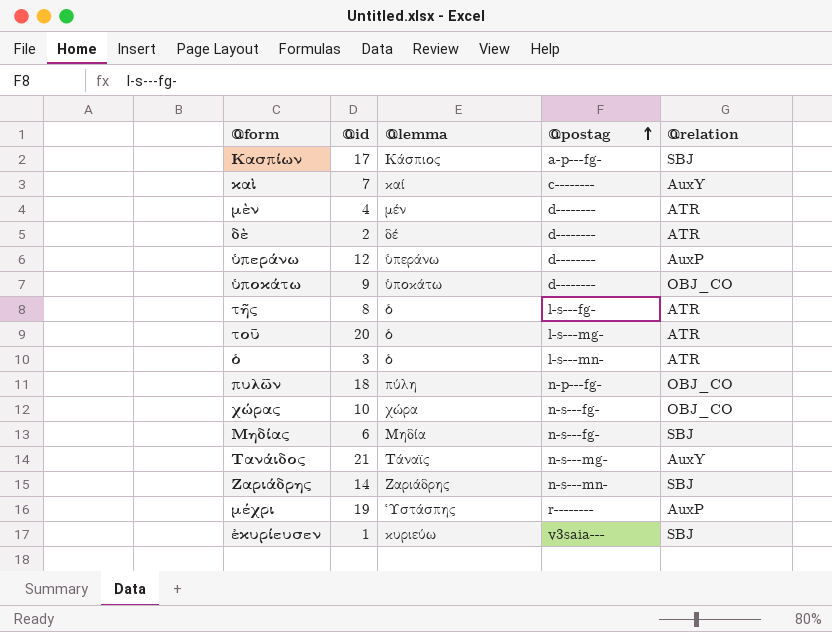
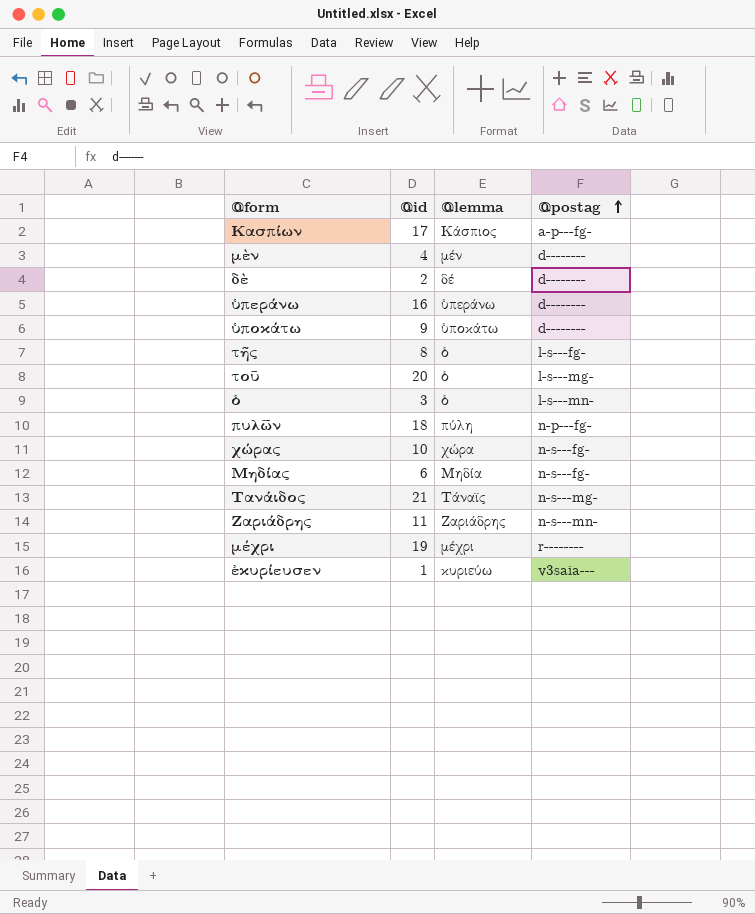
column @relation | position: 5 -> none
row καὶ: 7 | καί | c-------- | AuxY -> none
ὑπεράνω | @id: 12 -> 16
Ζαριάδρης | @id: 14 -> 11
μέχρι | @lemma: Ὑστάσπης -> μέχρι

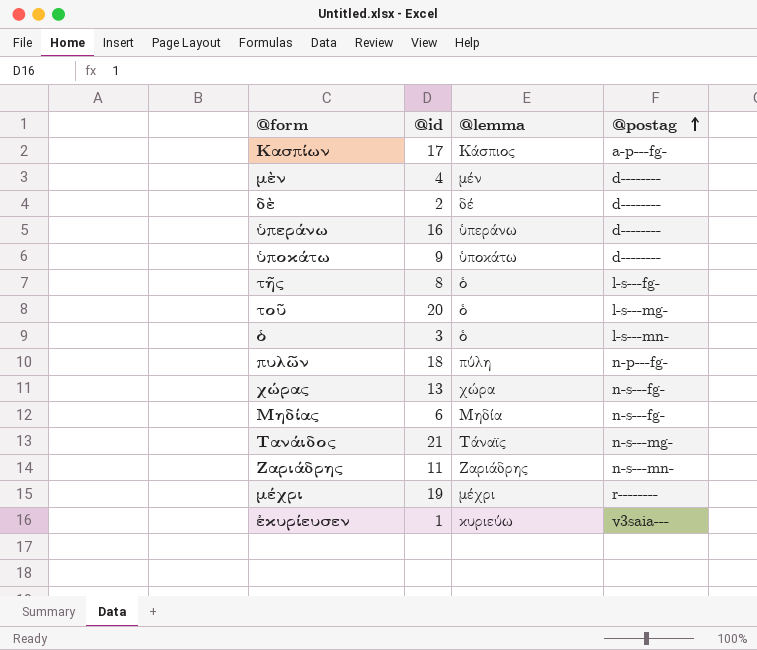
χώρας | @id: 10 -> 13

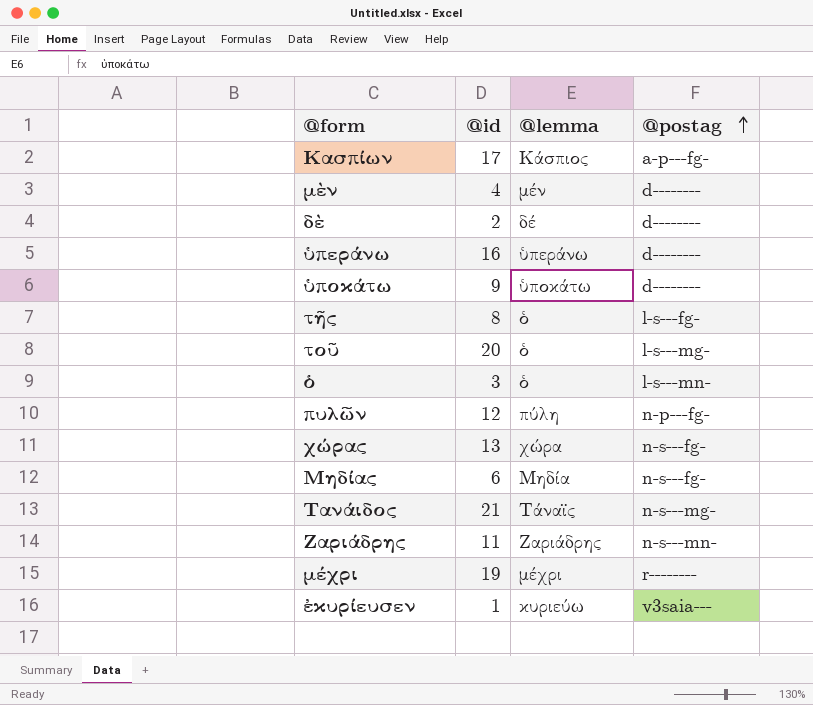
πυλῶν | @id: 18 -> 12

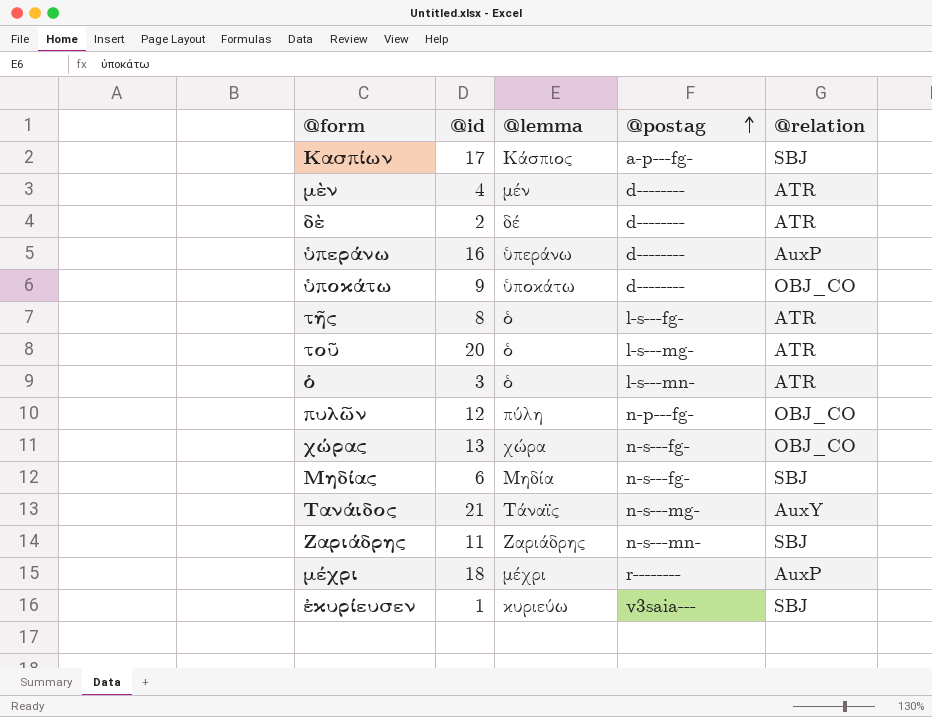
column @relation | position: none -> 5
μέχρι | @id: 19 -> 18

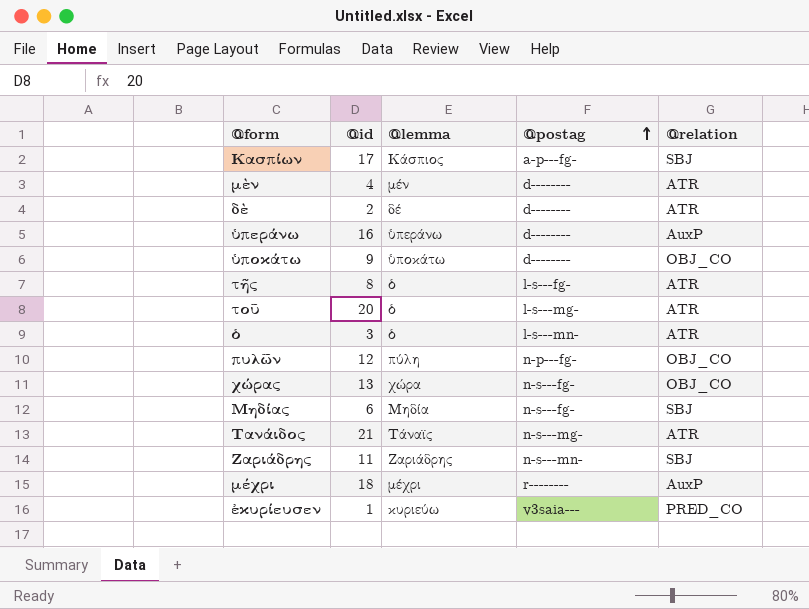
Τανάιδος | @relation: AuxY -> ATR
ἐκυρίευσεν | @relation: SBJ -> PRED_CO

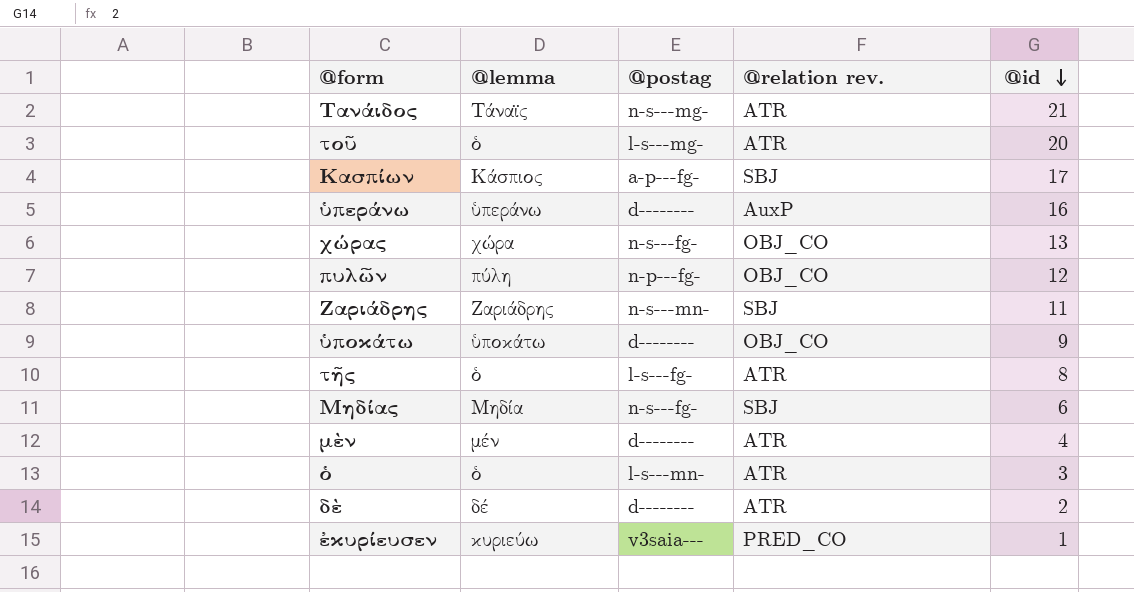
row order: @postag ascending -> @id descending
column name: @relation -> @relation rev.
column @id | position: 2 -> 5
row μέχρι: 18 | μέχρι | r-------- | AuxP -> none

